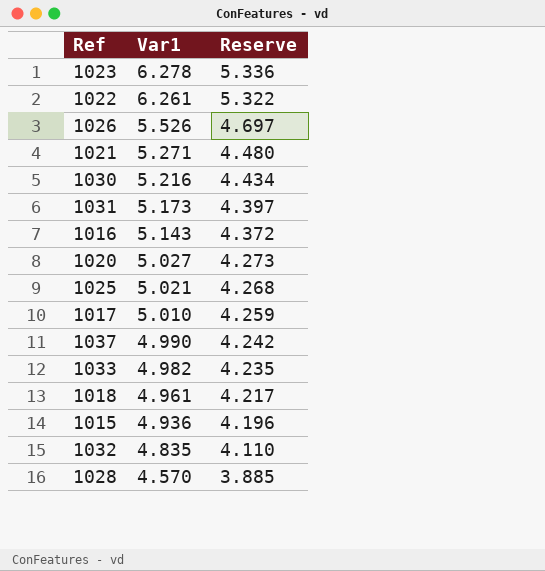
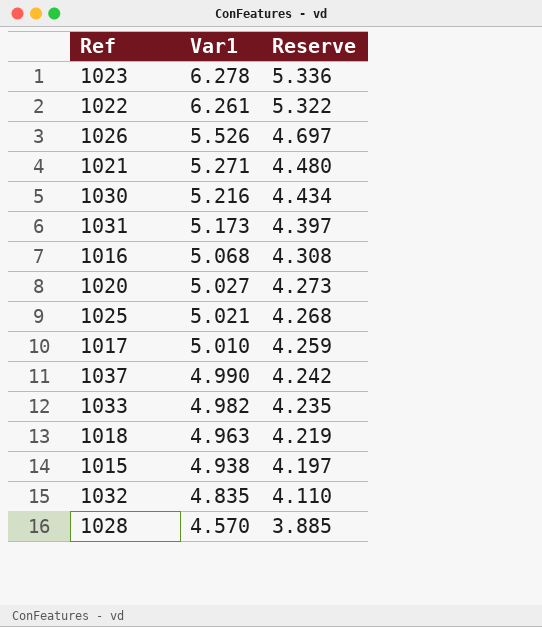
1016 | Var1: 5.143 -> 5.068
1016 | Reserve: 4.372 -> 4.308
1018 | Var1: 4.961 -> 4.963
1018 | Reserve: 4.217 -> 4.219
1015 | Var1: 4.936 -> 4.938
1015 | Reserve: 4.196 -> 4.197

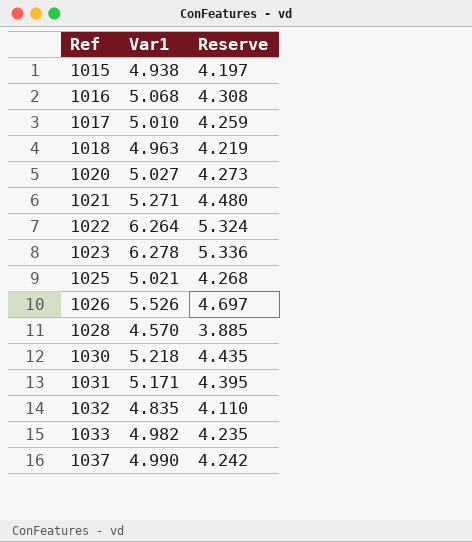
row order: Var1 descending -> Ref ascending
1022 | Var1: 6.261 -> 6.264
1022 | Reserve: 5.322 -> 5.324
1030 | Var1: 5.216 -> 5.218
1030 | Reserve: 4.434 -> 4.435
1031 | Var1: 5.173 -> 5.171
1031 | Reserve: 4.397 -> 4.395

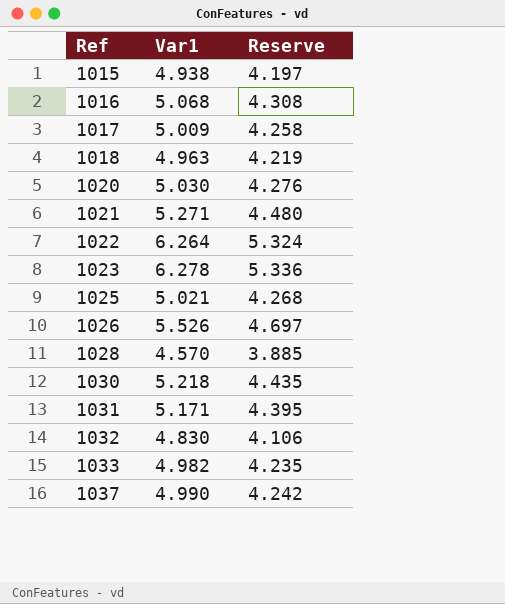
1017 | Var1: 5.010 -> 5.009
1017 | Reserve: 4.259 -> 4.258
1020 | Var1: 5.027 -> 5.030
1020 | Reserve: 4.273 -> 4.276
1032 | Var1: 4.835 -> 4.830
1032 | Reserve: 4.110 -> 4.106

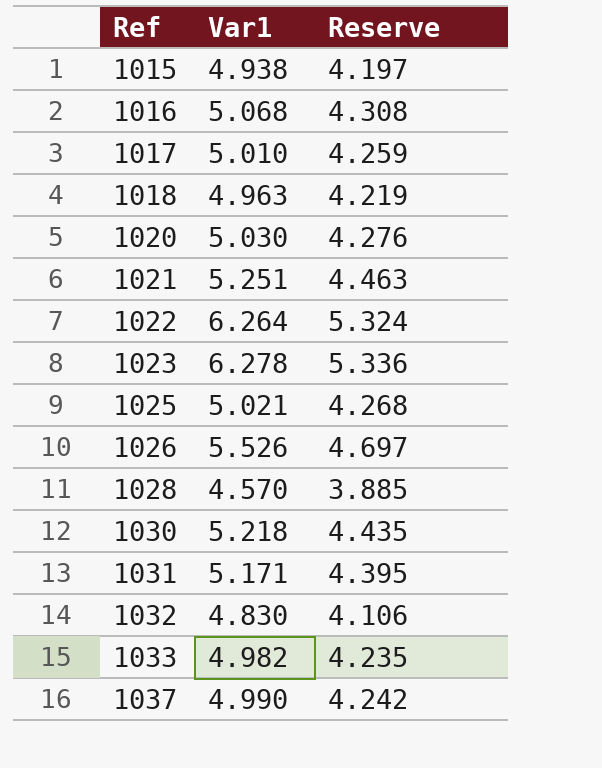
1017 | Var1: 5.009 -> 5.010
1017 | Reserve: 4.258 -> 4.259
1021 | Var1: 5.271 -> 5.251
1021 | Reserve: 4.480 -> 4.463

